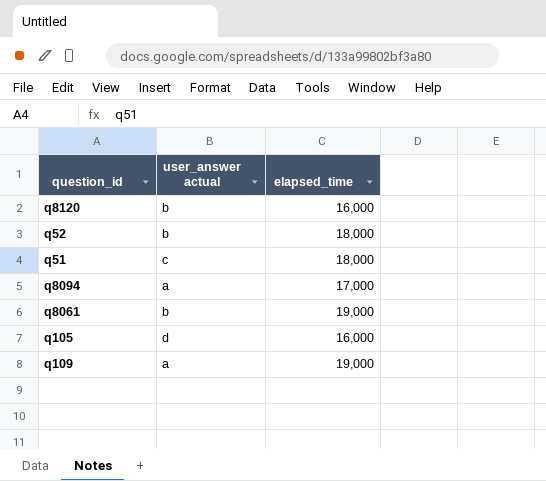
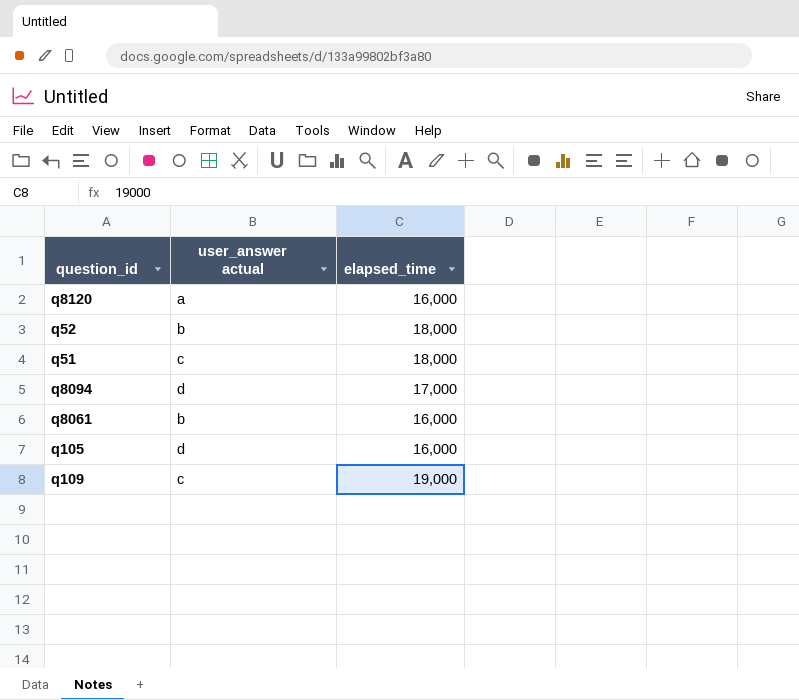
q8120 | user_answer actual: b -> a
q8094 | user_answer actual: a -> d
q8061 | elapsed_time: 19,000 -> 16,000
q109 | user_answer actual: a -> c

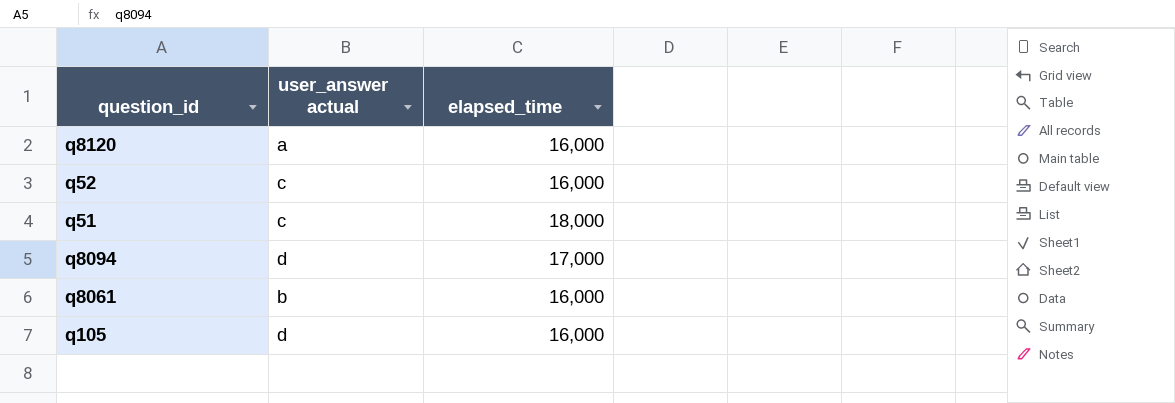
row q109: c | 19,000 -> none
q52 | user_answer actual: b -> c
q52 | elapsed_time: 18,000 -> 16,000

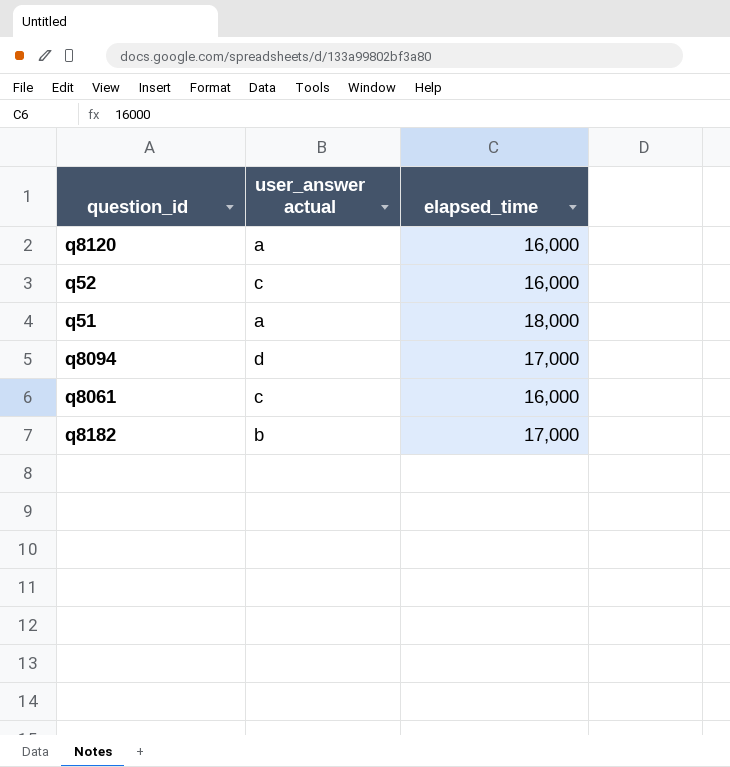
row q105: d | 16,000 -> none
q51 | user_answer actual: c -> a
q8061 | user_answer actual: b -> c
row q8182: none -> b | 17,000

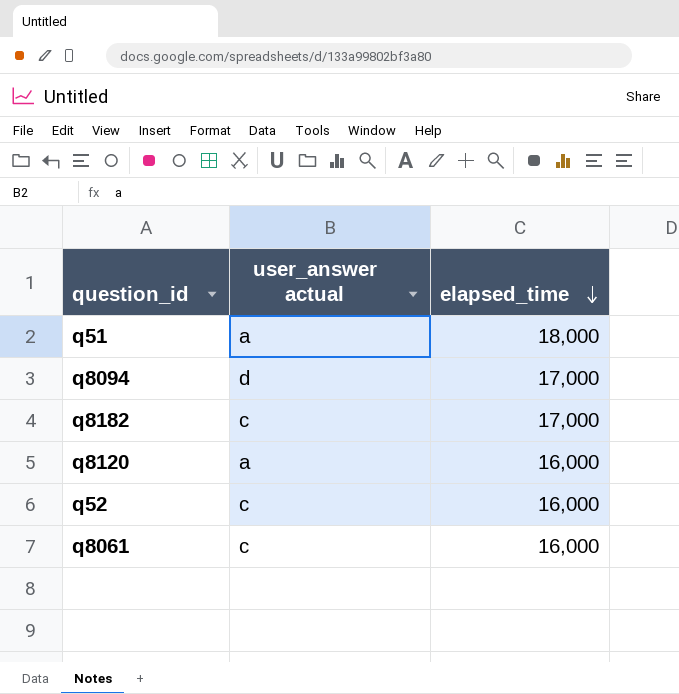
row order: none -> elapsed_time descending
q8182 | user_answer actual: b -> c

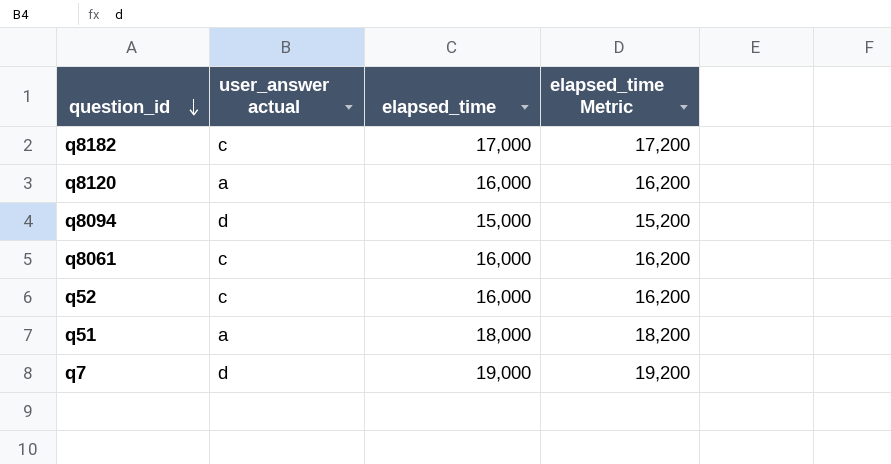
row order: elapsed_time descending -> question_id descending
column elapsed_time Metric | formula: none -> [elapsed_time] + 200
q8094 | elapsed_time: 17,000 -> 15,000
row q7: none -> d | 19,000 | 19,200

